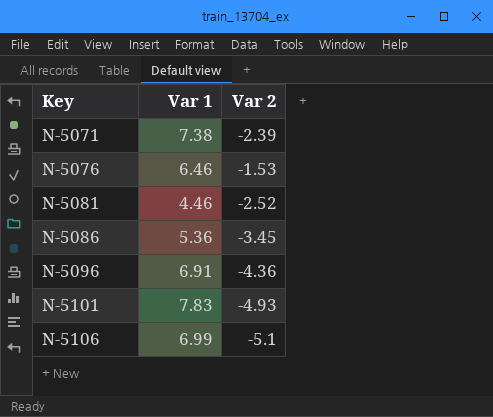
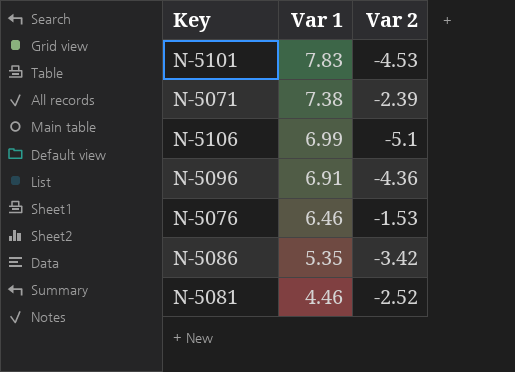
row order: Key ascending -> Var 1 descending
N-5101 | Var 2: -4.93 -> -4.53
N-5086 | Var 1: 5.36 -> 5.35
N-5086 | Var 2: -3.45 -> -3.42

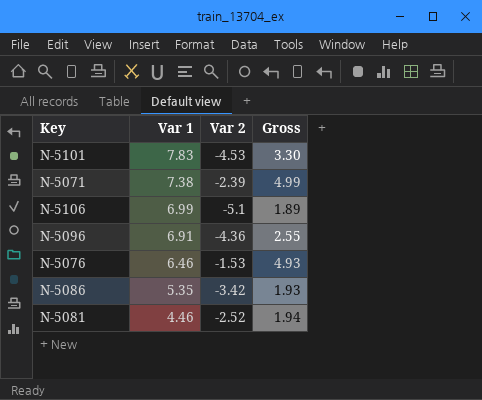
column Gross | formula: none -> [Var 1] + [Var 2]

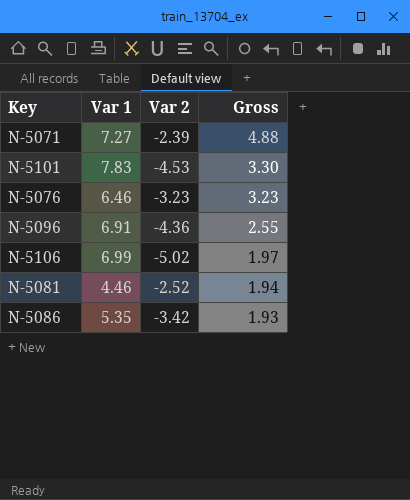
row order: Var 1 descending -> Gross descending
N-5071 | Var 1: 7.38 -> 7.27
N-5071 | Gross: 4.99 -> 4.88
N-5076 | Var 2: -1.53 -> -3.23
N-5076 | Gross: 4.93 -> 3.23
N-5106 | Var 2: -5.1 -> -5.02
N-5106 | Gross: 1.89 -> 1.97

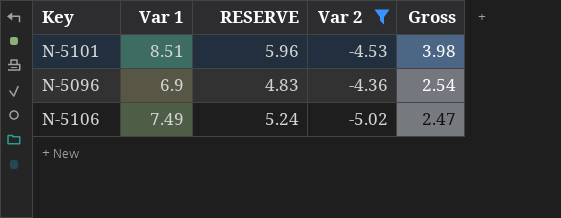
filter: none -> Var 2 <= -4.36
column RESERVE | formula: none -> [Var 1] * 0.7
N-5101 | Var 1: 7.83 -> 8.51
N-5101 | Gross: 3.30 -> 3.98
N-5096 | Var 1: 6.91 -> 6.9
N-5096 | Gross: 2.55 -> 2.54
N-5106 | Var 1: 6.99 -> 7.49
N-5106 | Gross: 1.97 -> 2.47

